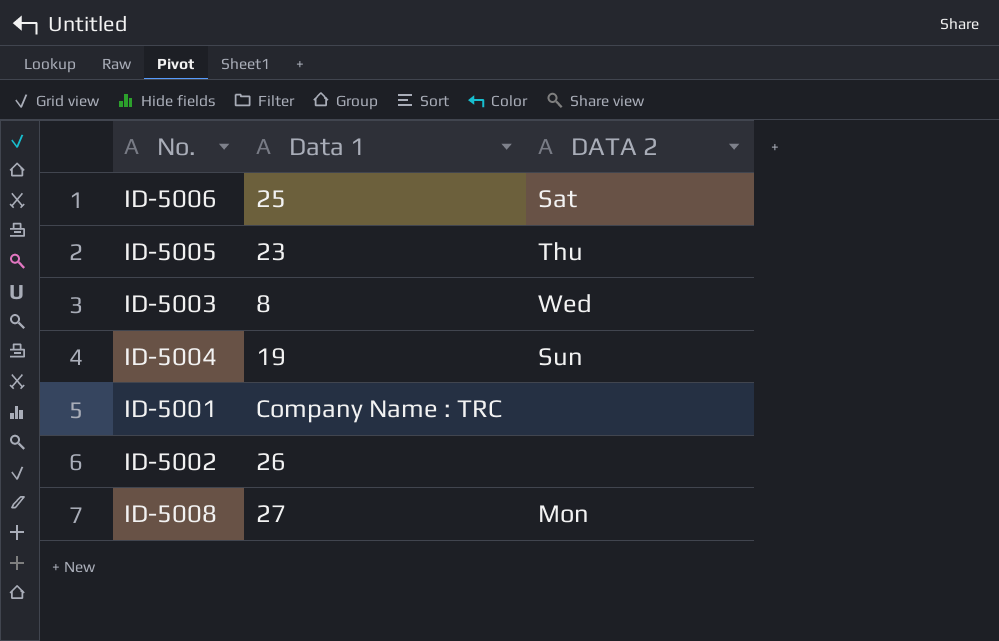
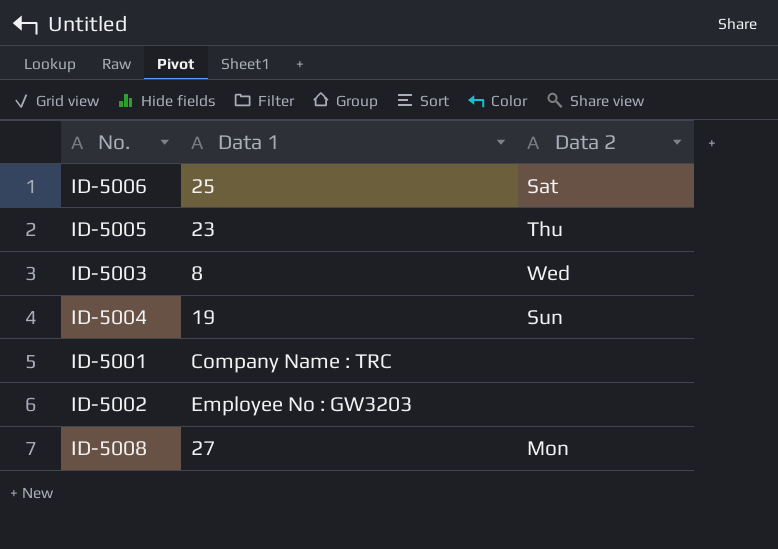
column name: DATA 2 -> Data 2
ID-5002 | Data 1: 26 -> Employee No : GW3203

